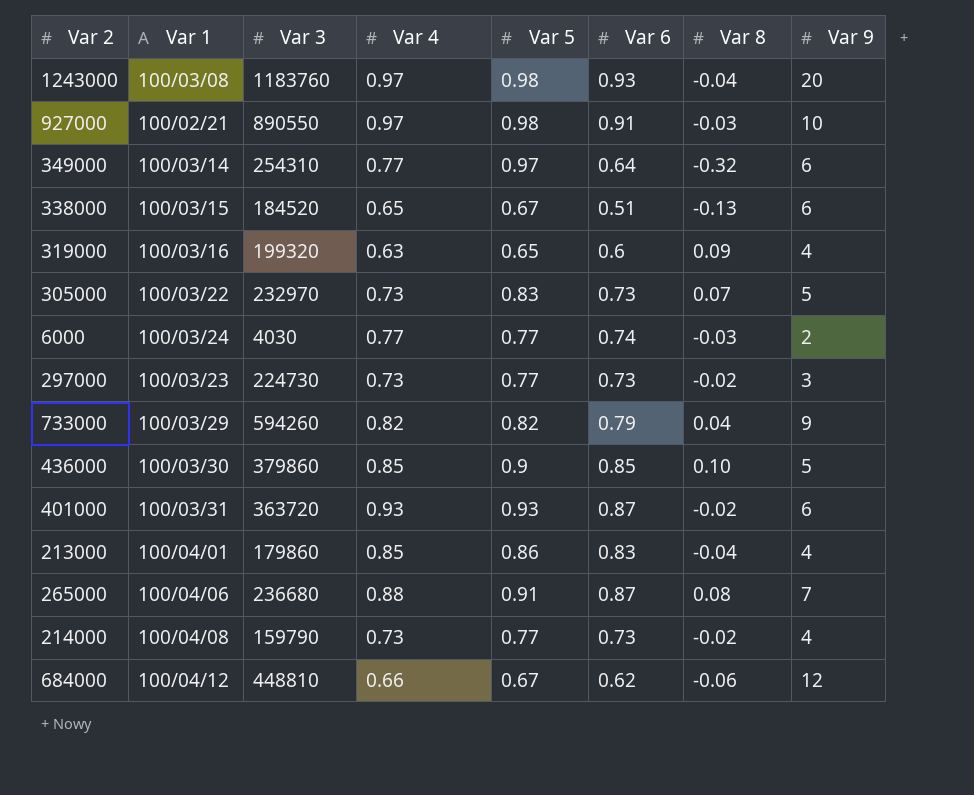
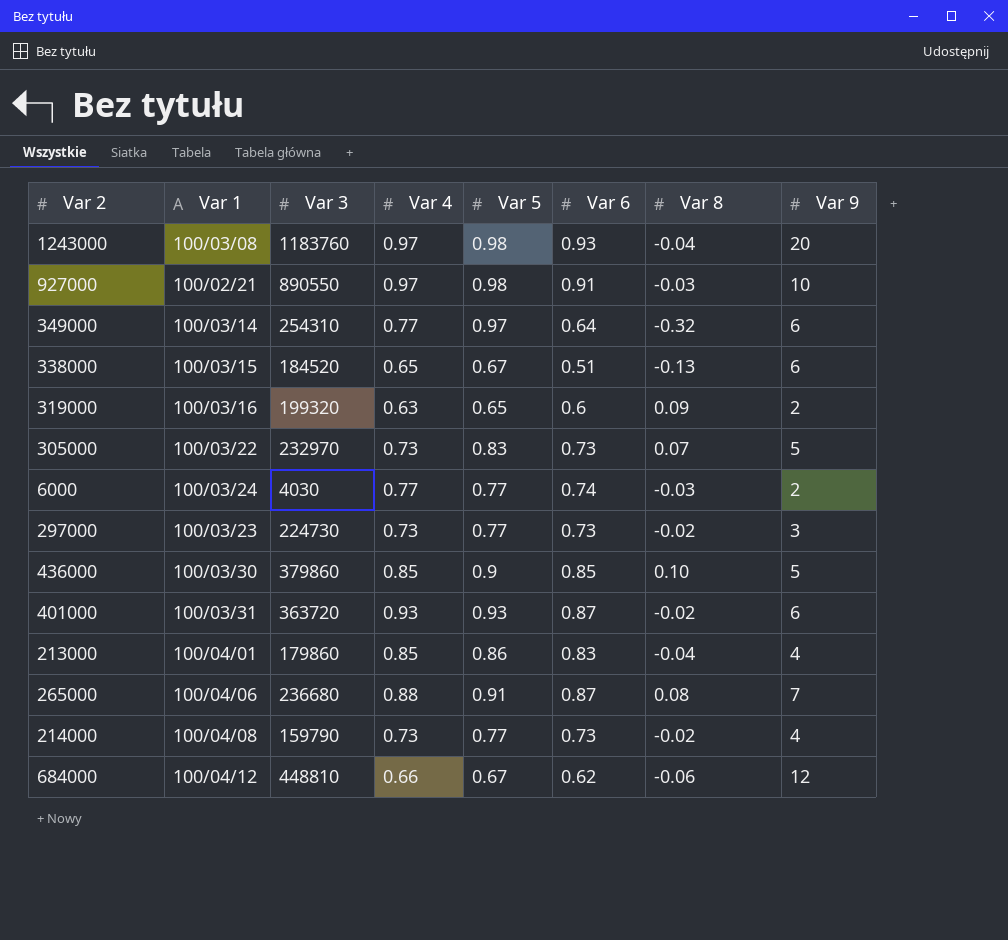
row 733000: 100/03/29 | 594260 | 0.82 | 0.82 | 0.79 | 0.04 | 9 -> none
319000 | Var 9: 4 -> 2

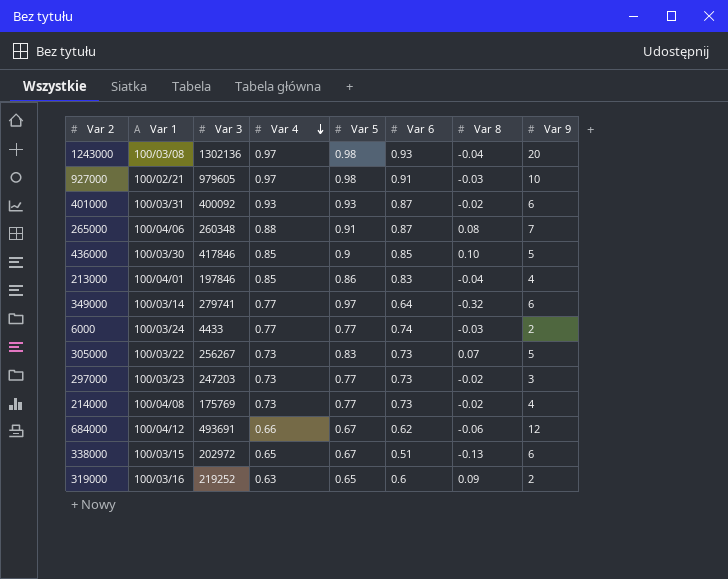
row order: none -> Var 4 descending
1243000 | Var 3: 1183760 -> 1302136
927000 | Var 3: 890550 -> 979605
401000 | Var 3: 363720 -> 400092
265000 | Var 3: 236680 -> 260348
436000 | Var 3: 379860 -> 417846
213000 | Var 3: 179860 -> 197846
349000 | Var 3: 254310 -> 279741
6000 | Var 3: 4030 -> 4433
305000 | Var 3: 232970 -> 256267
297000 | Var 3: 224730 -> 247203
214000 | Var 3: 159790 -> 175769
684000 | Var 3: 448810 -> 493691
338000 | Var 3: 184520 -> 202972
319000 | Var 3: 199320 -> 219252

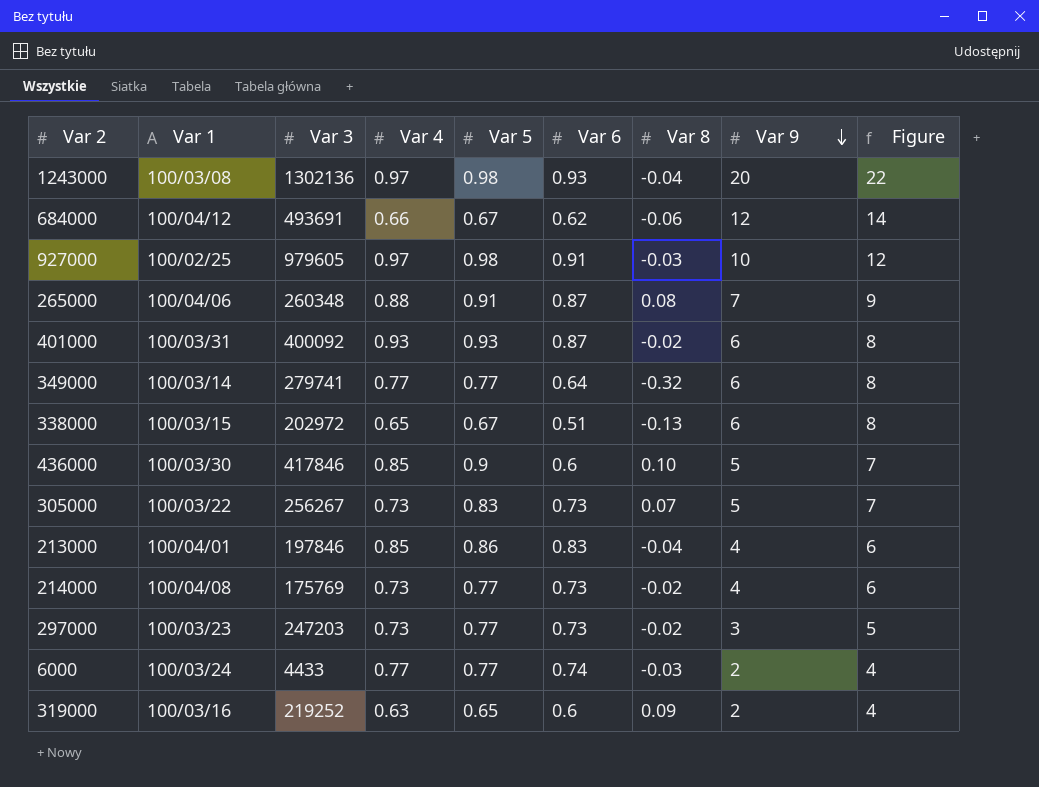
row order: Var 4 descending -> Var 9 descending
column Figure | formula: none -> [Var 9] + 2
927000 | Var 1: 100/02/21 -> 100/02/25
349000 | Var 5: 0.97 -> 0.77
436000 | Var 6: 0.85 -> 0.6

